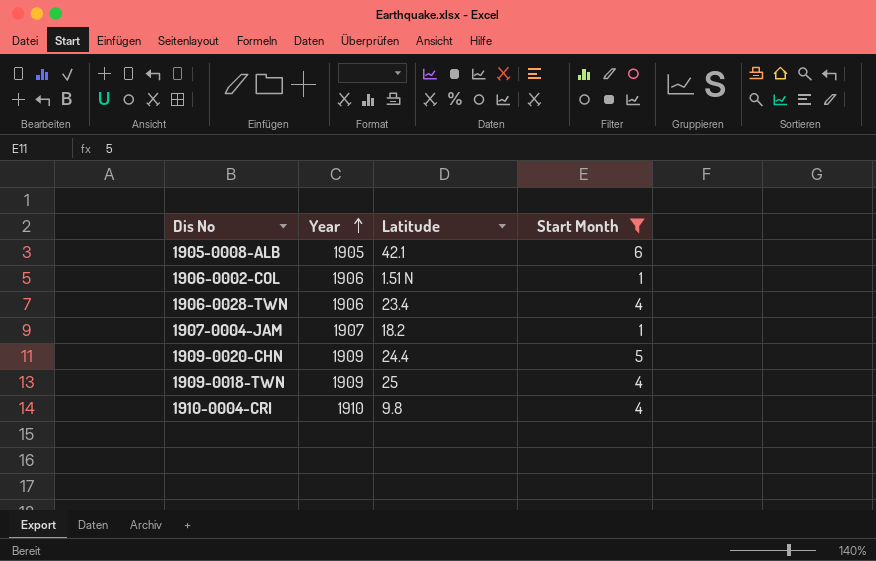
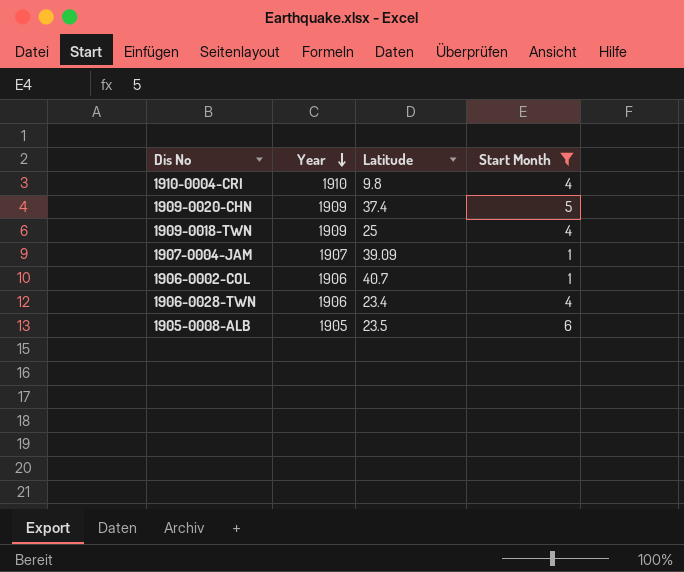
row order: Year ascending -> Year descending
1909-0020-CHN | Latitude: 24.4 -> 37.4
1907-0004-JAM | Latitude: 18.2 -> 39.09
1906-0002-COL | Latitude: 1.51 N -> 40.7
1905-0008-ALB | Latitude: 42.1 -> 23.5

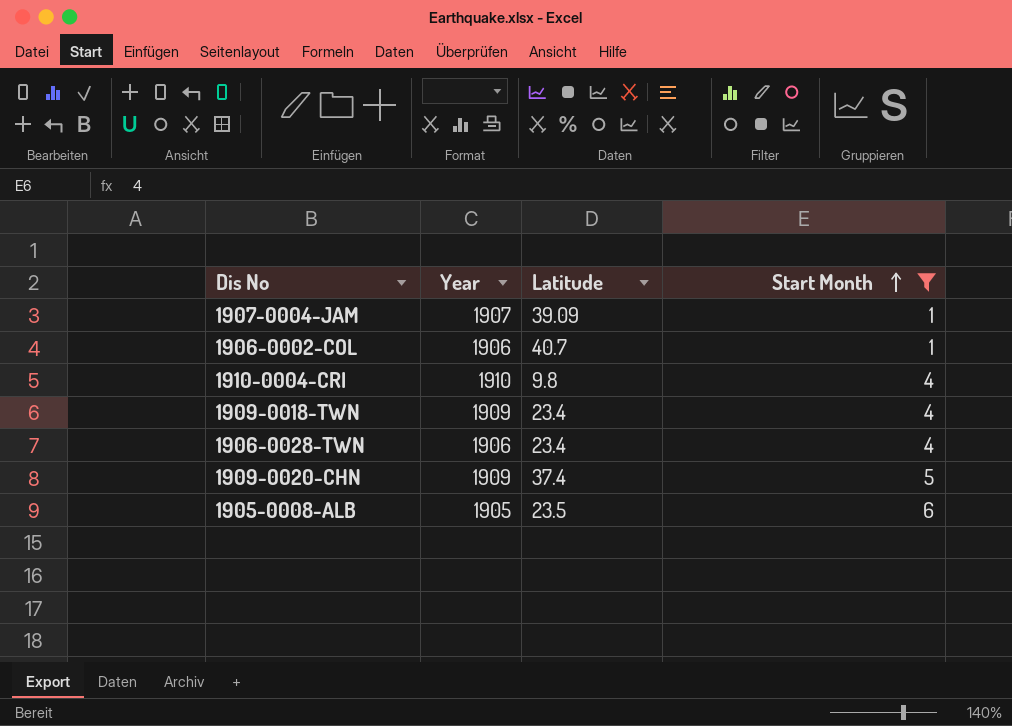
row order: Year descending -> Start Month ascending
1909-0018-TWN | Latitude: 25 -> 23.4

